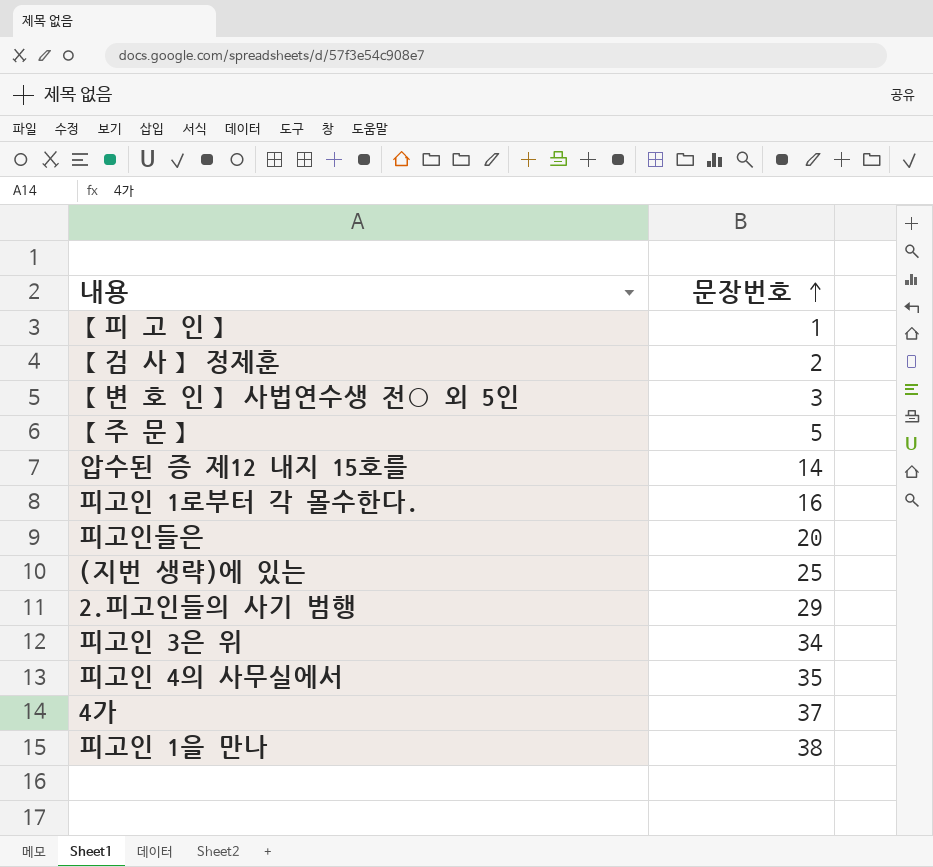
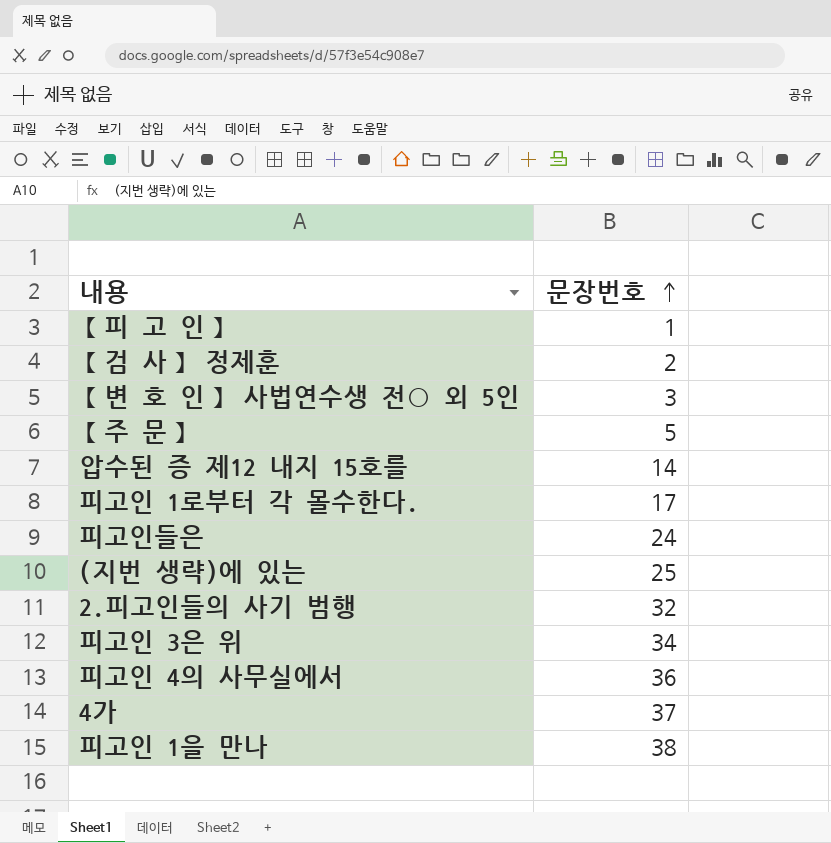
피고인 1로부터 각 몰수한다. | 문장번호: 16 -> 17
피고인들은 | 문장번호: 20 -> 24
2.피고인들의 사기 범행 | 문장번호: 29 -> 32
피고인 4의 사무실에서 | 문장번호: 35 -> 36

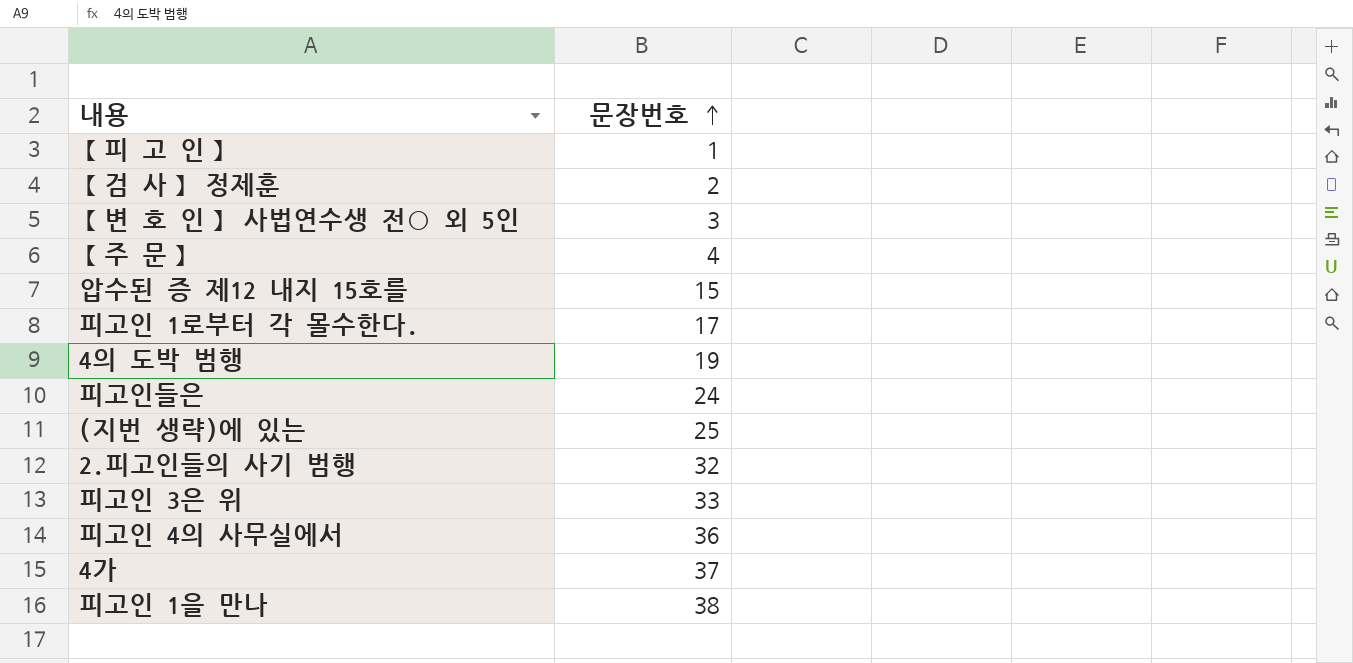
【주 문】 | 문장번호: 5 -> 4
압수된 증 제12 내지 15호를 | 문장번호: 14 -> 15
row 4의 도박 범행: none -> 19
피고인 3은 위 | 문장번호: 34 -> 33

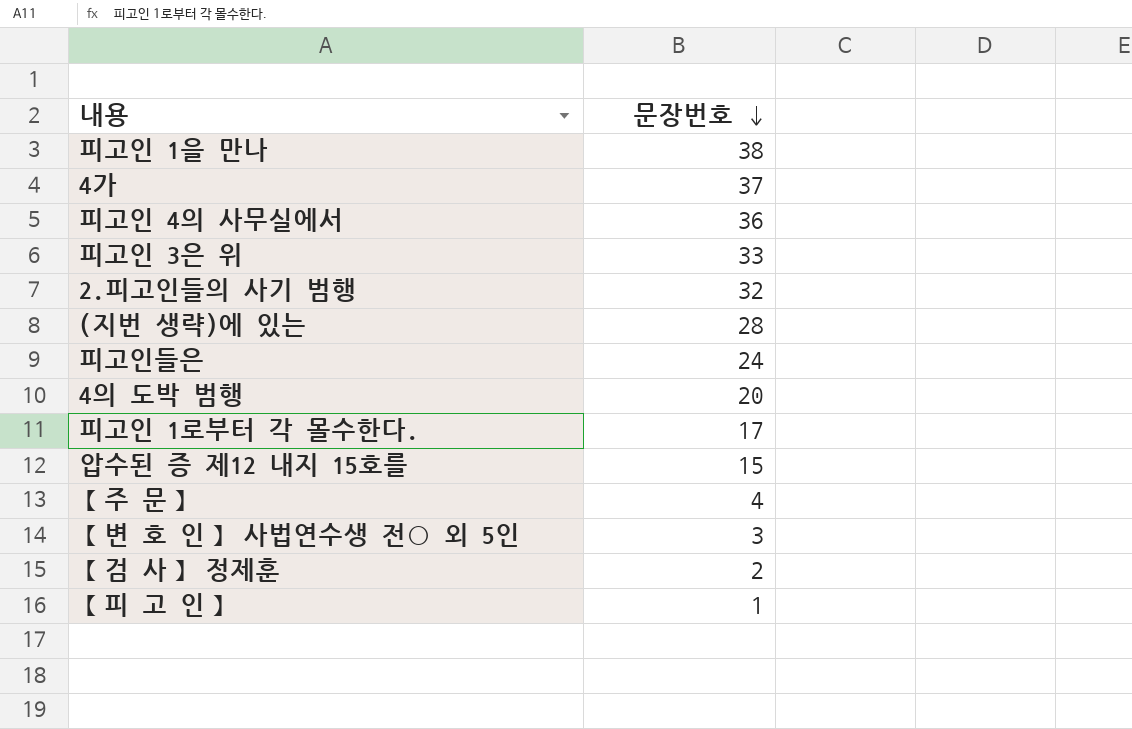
row order: 문장번호 ascending -> 문장번호 descending
(지번 생략)에 있는 | 문장번호: 25 -> 28
4의 도박 범행 | 문장번호: 19 -> 20

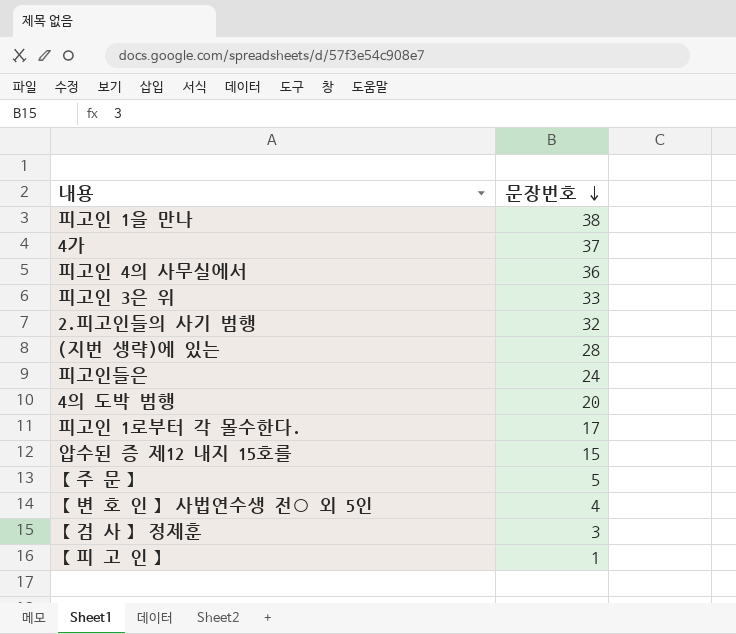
【주 문】 | 문장번호: 4 -> 5
【변 호 인】 사법연수생 전○ 외 5인 | 문장번호: 3 -> 4
【검 사】 정제훈 | 문장번호: 2 -> 3

